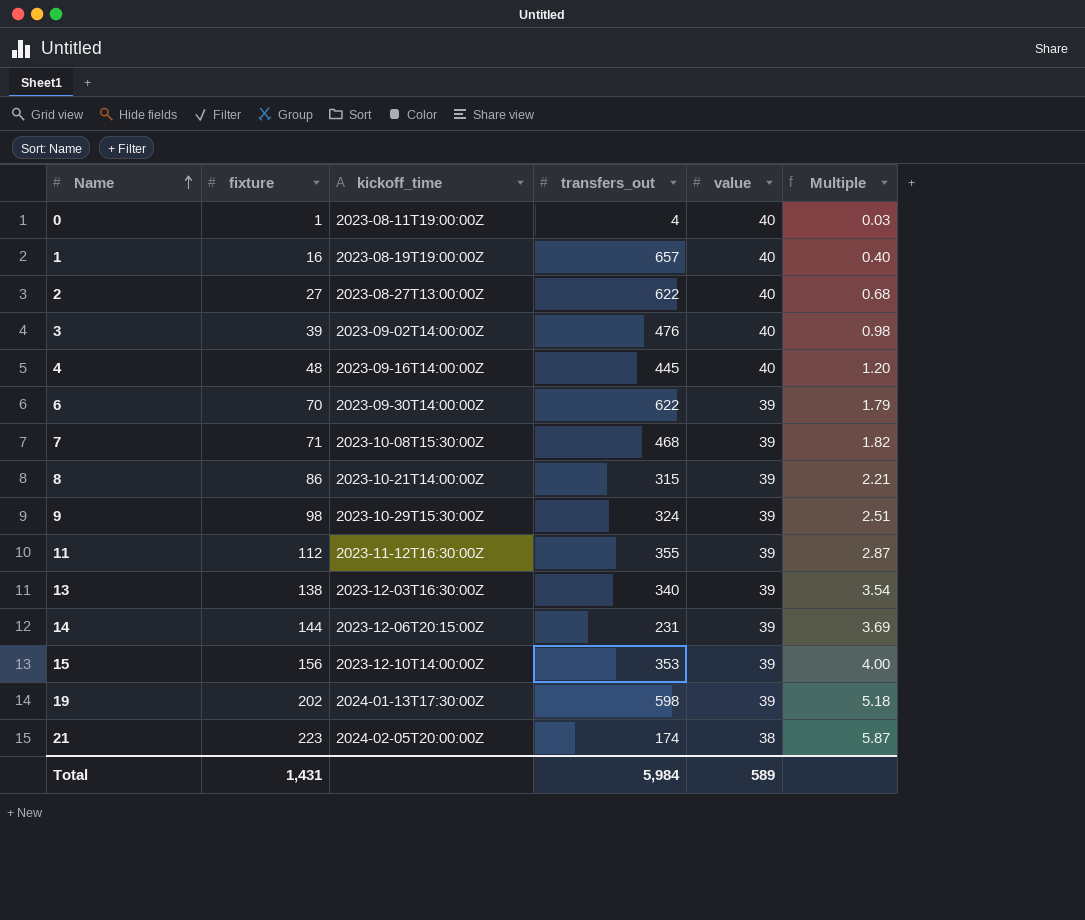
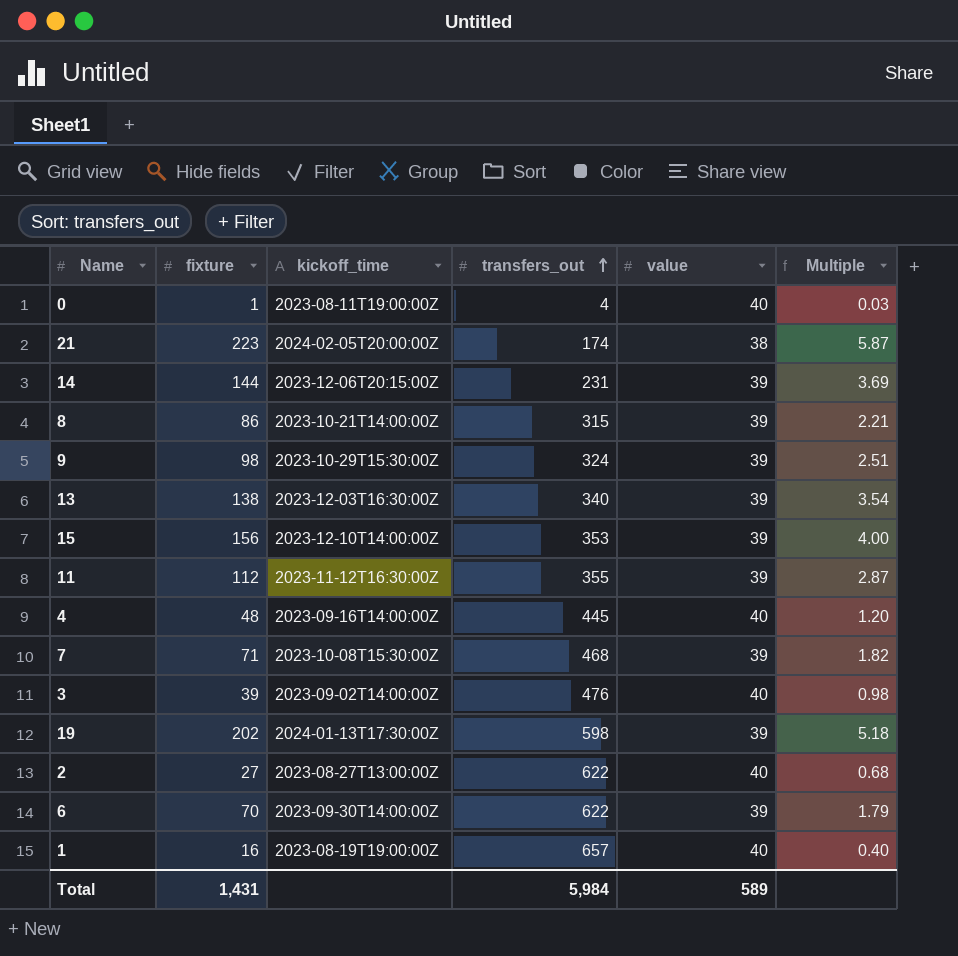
row order: Name ascending -> transfers_out ascending

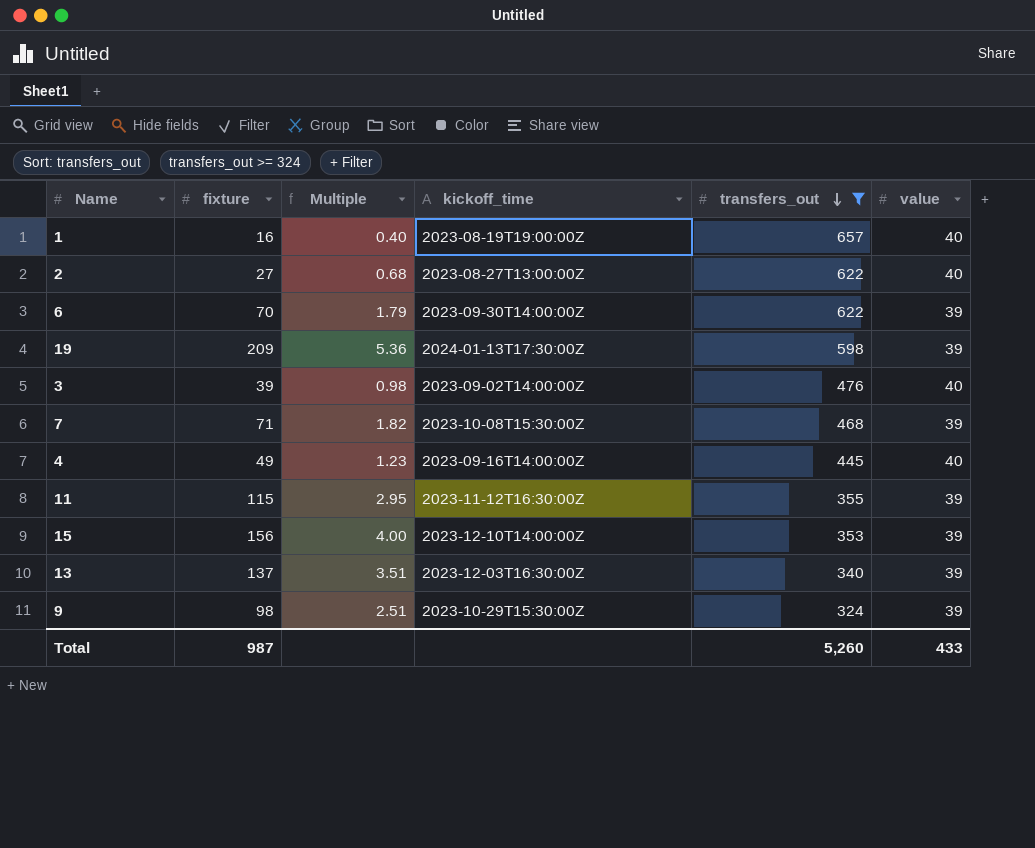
filter: none -> transfers_out >= 324
row order: transfers_out ascending -> transfers_out descending
column Multiple | position: 6 -> 3
19 | fixture: 202 -> 209
19 | Multiple: 5.18 -> 5.36
4 | fixture: 48 -> 49
4 | Multiple: 1.20 -> 1.23
11 | fixture: 112 -> 115
11 | Multiple: 2.87 -> 2.95
13 | fixture: 138 -> 137
13 | Multiple: 3.54 -> 3.51
Total | fixture: 1,431 -> 987
Total | transfers_out: 5,984 -> 5,260
Total | value: 589 -> 433

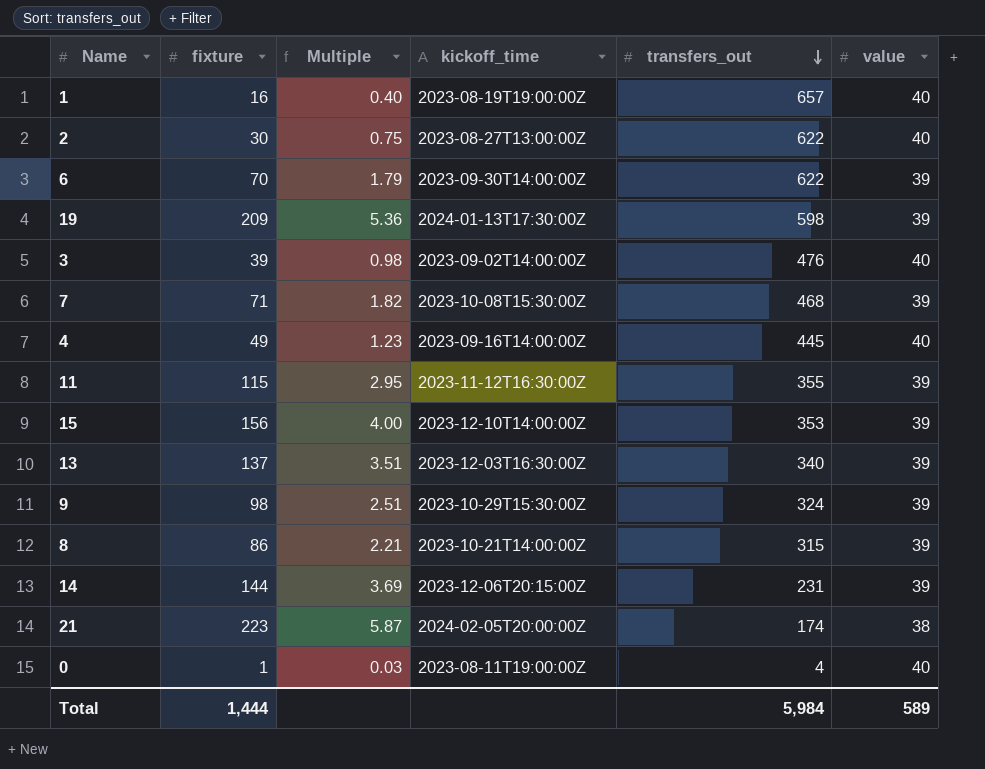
filter: transfers_out >= 324 -> none
2 | fixture: 27 -> 30
2 | Multiple: 0.68 -> 0.75
Total | fixture: 987 -> 1,444
Total | transfers_out: 5,260 -> 5,984
Total | value: 433 -> 589

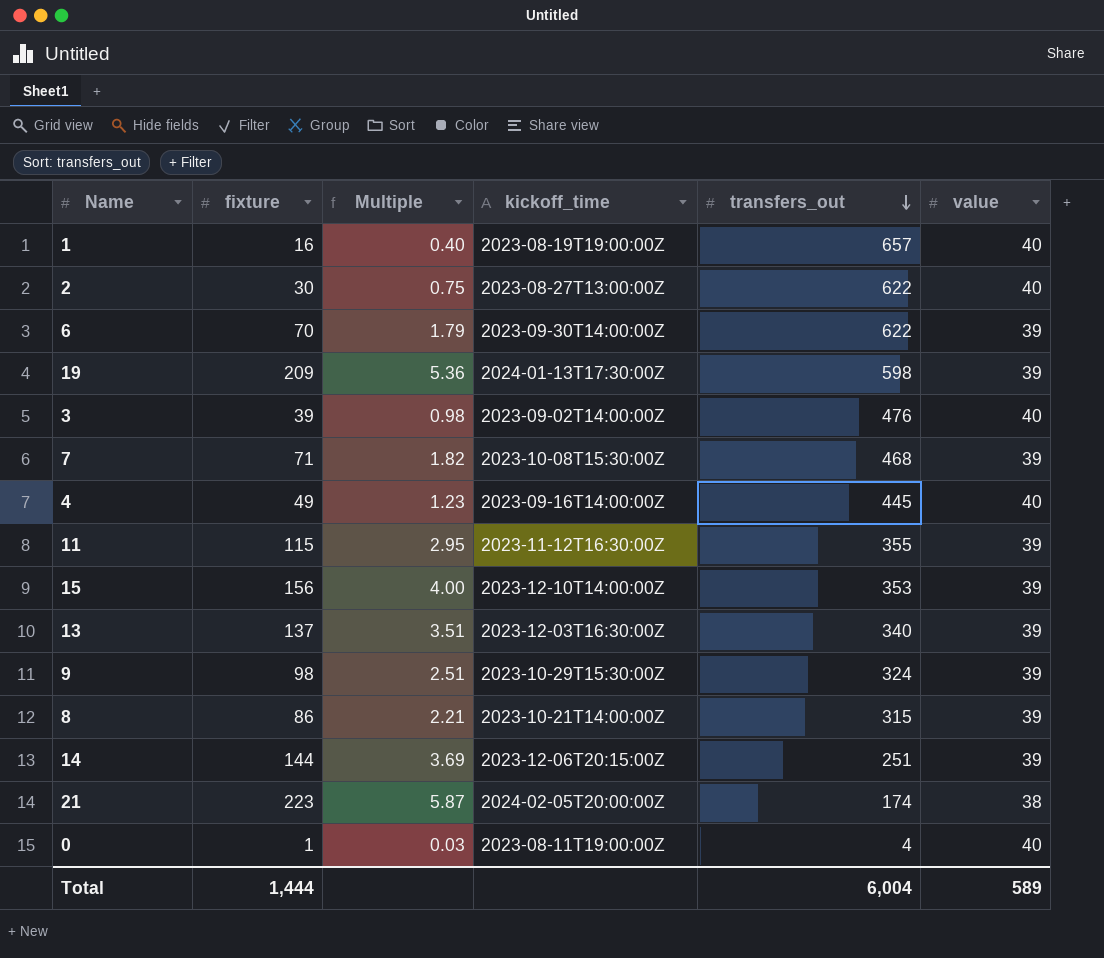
14 | transfers_out: 231 -> 251
Total | transfers_out: 5,984 -> 6,004

